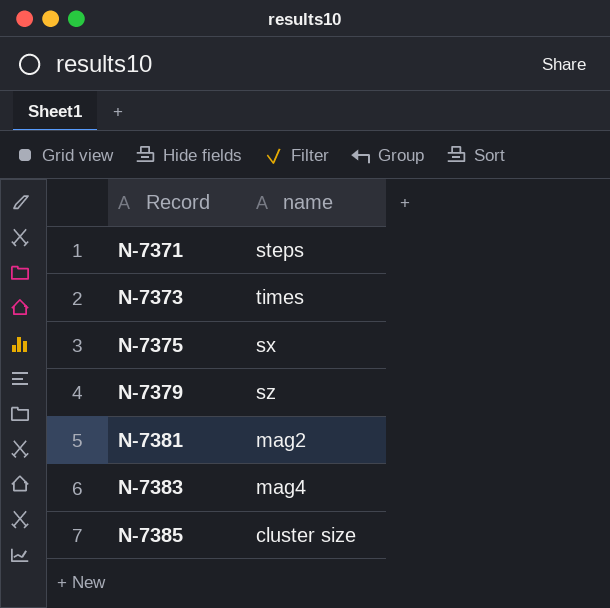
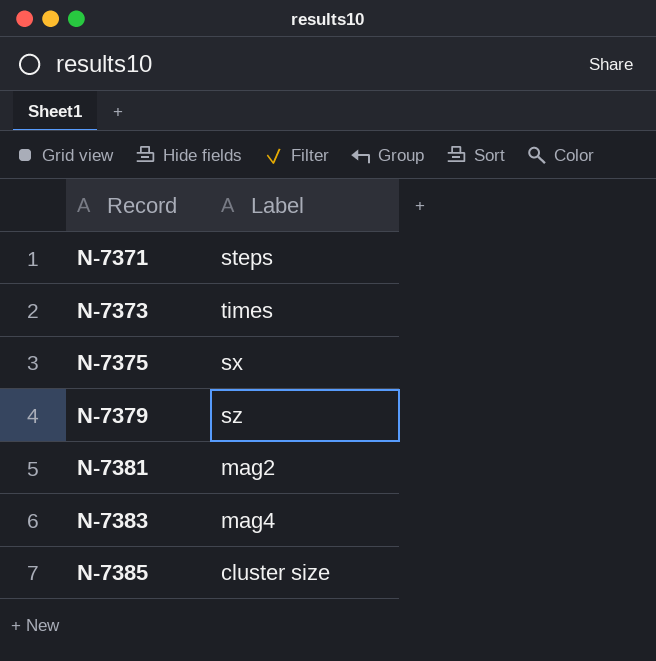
column name: name -> Label

